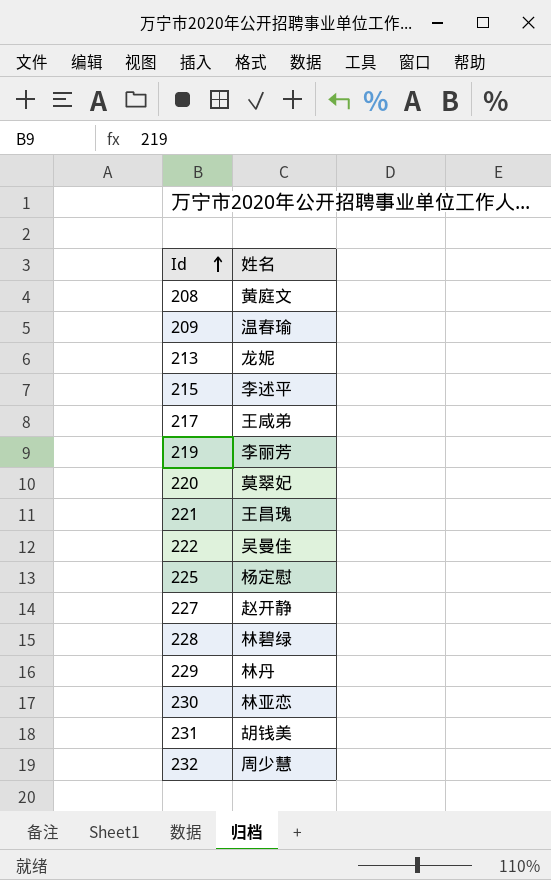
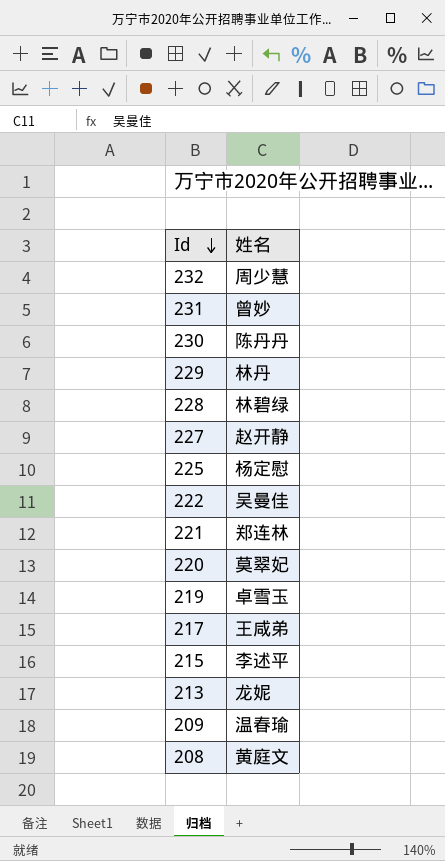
row order: Id ascending -> Id descending
231 | 姓名: 胡钱美 -> 曾妙
230 | 姓名: 林亚恋 -> 陈丹丹
221 | 姓名: 王昌瑰 -> 郑连林
219 | 姓名: 李丽芳 -> 卓雪玉

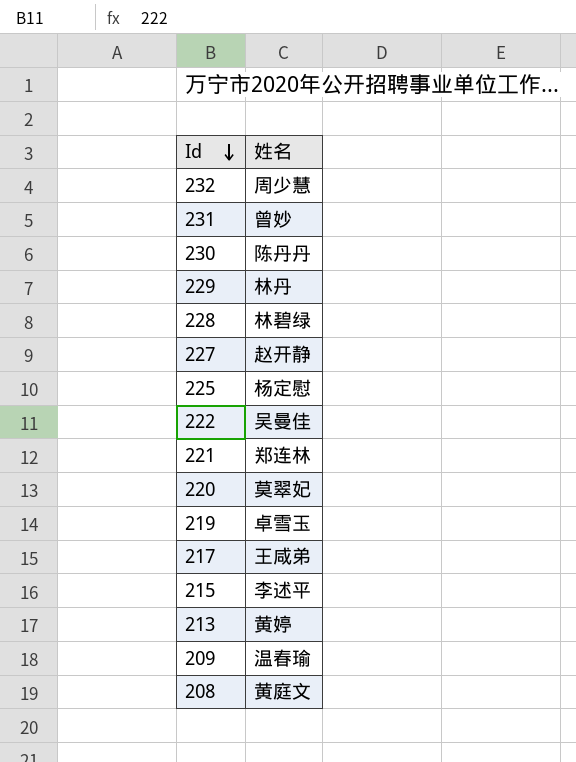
213 | 姓名: 龙妮 -> 黄婷

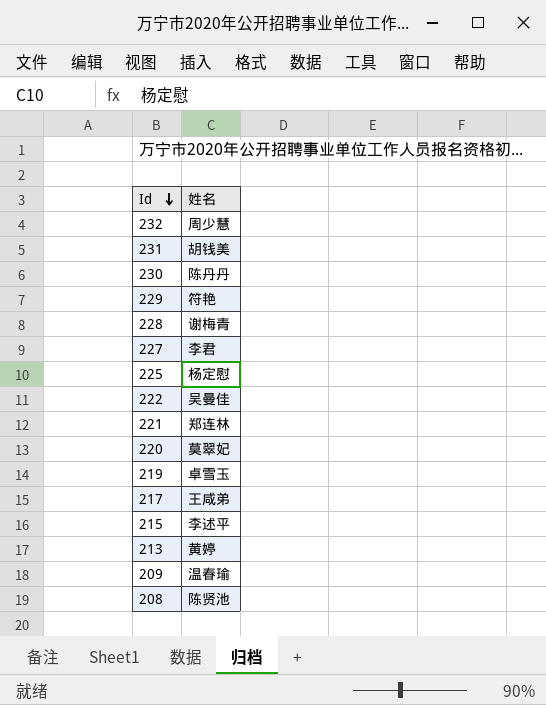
231 | 姓名: 曾妙 -> 胡钱美
229 | 姓名: 林丹 -> 符艳
228 | 姓名: 林碧绿 -> 谢梅青
227 | 姓名: 赵开静 -> 李君
208 | 姓名: 黄庭文 -> 陈贤池

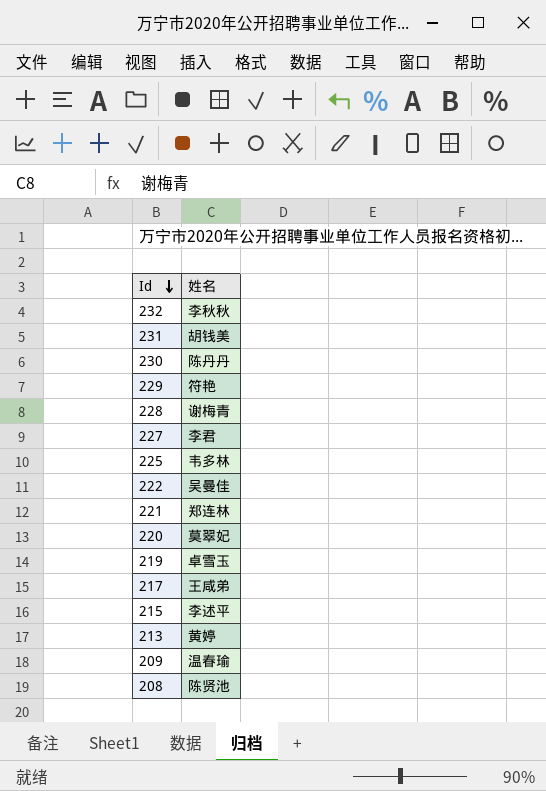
232 | 姓名: 周少慧 -> 李秋秋
225 | 姓名: 杨定慰 -> 韦多林

